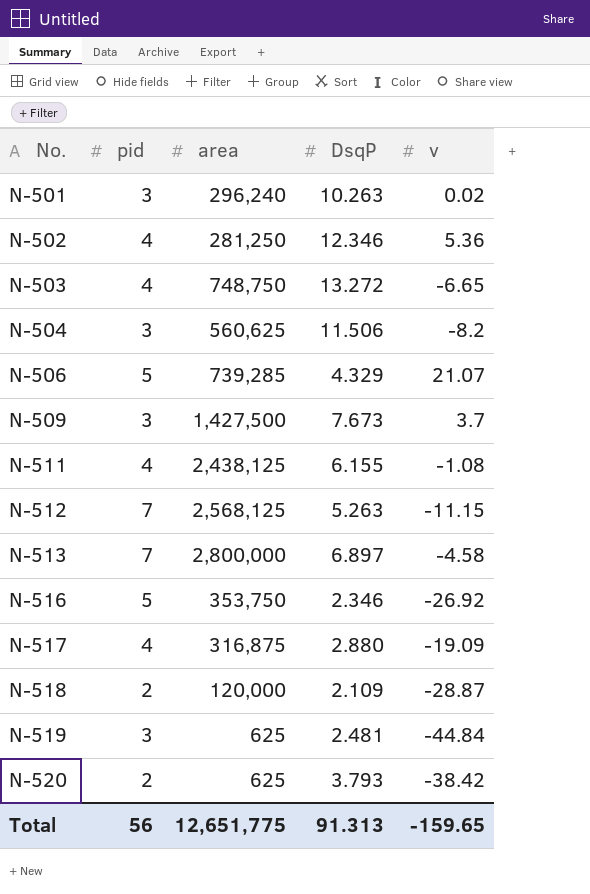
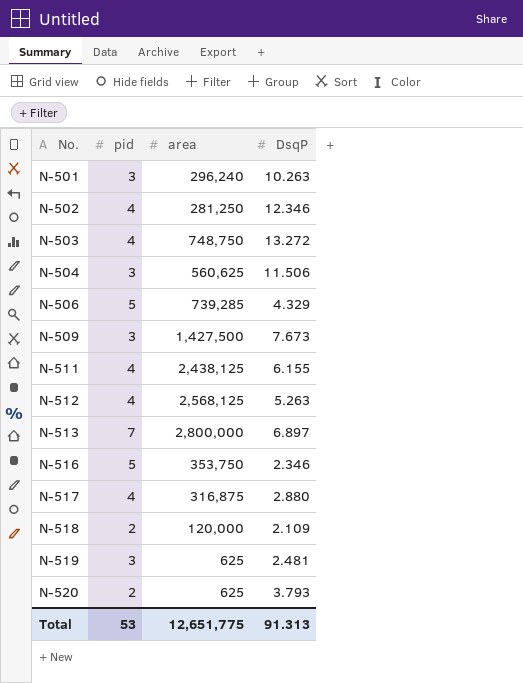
column v | position: 5 -> none
N-512 | pid: 7 -> 4
Total | pid: 56 -> 53

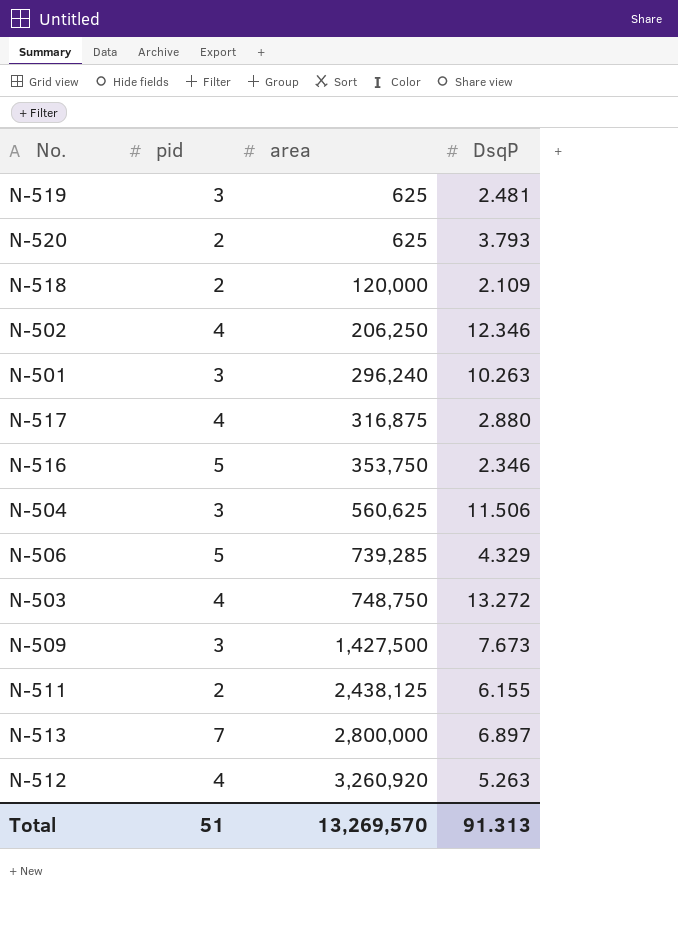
row order: No. ascending -> area ascending
N-502 | area: 281,250 -> 206,250
N-511 | pid: 4 -> 2
N-512 | area: 2,568,125 -> 3,260,920
Total | pid: 53 -> 51
Total | area: 12,651,775 -> 13,269,570

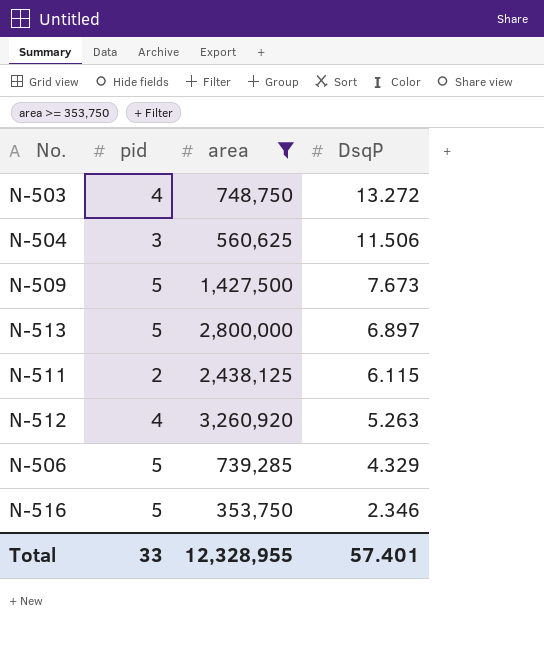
filter: none -> area >= 353,750
row order: area ascending -> DsqP descending
N-509 | pid: 3 -> 5
N-513 | pid: 7 -> 5
N-511 | DsqP: 6.155 -> 6.115
Total | pid: 51 -> 33
Total | area: 13,269,570 -> 12,328,955
Total | DsqP: 91.313 -> 57.401

